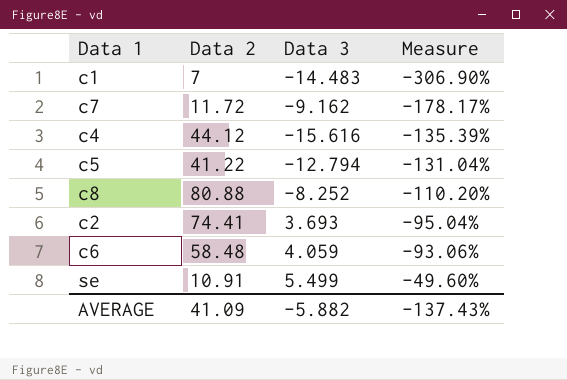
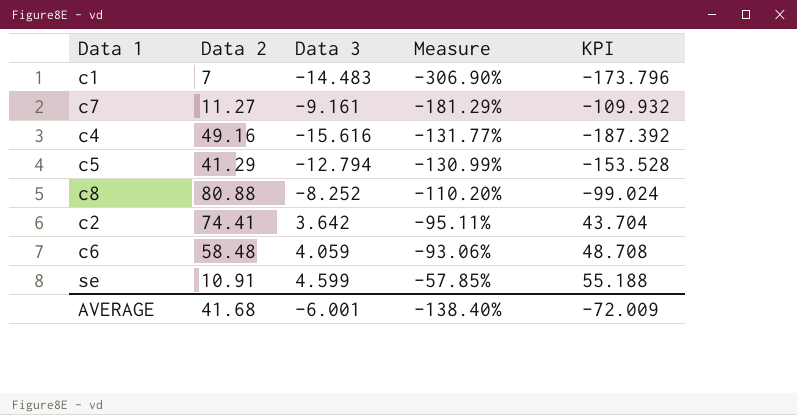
column KPI | formula: none -> [Data 3] * 12
c7 | Data 2: 11.72 -> 11.27
c7 | Data 3: -9.162 -> -9.161
c7 | Measure: -178.17% -> -181.29%
c4 | Data 2: 44.12 -> 49.16
c4 | Measure: -135.39% -> -131.77%
c5 | Data 2: 41.22 -> 41.29
c5 | Measure: -131.04% -> -130.99%
c2 | Data 3: 3.693 -> 3.642
c2 | Measure: -95.04% -> -95.11%
se | Data 3: 5.499 -> 4.599
se | Measure: -49.60% -> -57.85%
AVERAGE | Data 2: 41.09 -> 41.68
AVERAGE | Data 3: -5.882 -> -6.001
AVERAGE | Measure: -137.43% -> -138.40%

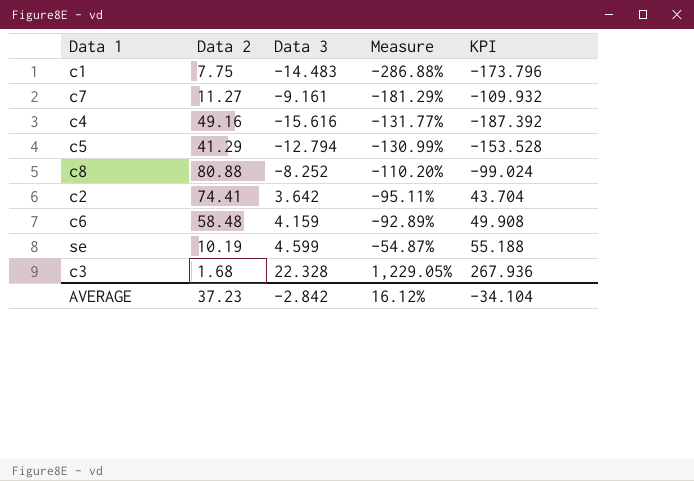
c1 | Data 2: 7 -> 7.75
c1 | Measure: -306.90% -> -286.88%
c6 | Data 3: 4.059 -> 4.159
c6 | Measure: -93.06% -> -92.89%
c6 | KPI: 48.708 -> 49.908
se | Data 2: 10.91 -> 10.19
se | Measure: -57.85% -> -54.87%
row c3: none -> 1.68 | 22.328 | 1,229.05% | 267.936
AVERAGE | Data 2: 41.68 -> 37.23
AVERAGE | Data 3: -6.001 -> -2.842
AVERAGE | Measure: -138.40% -> 16.12%
AVERAGE | KPI: -72.009 -> -34.104

